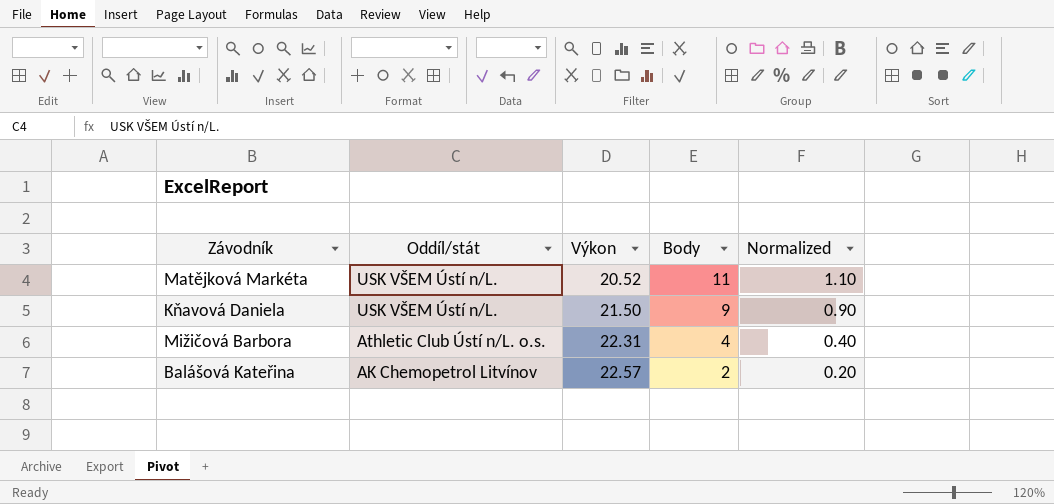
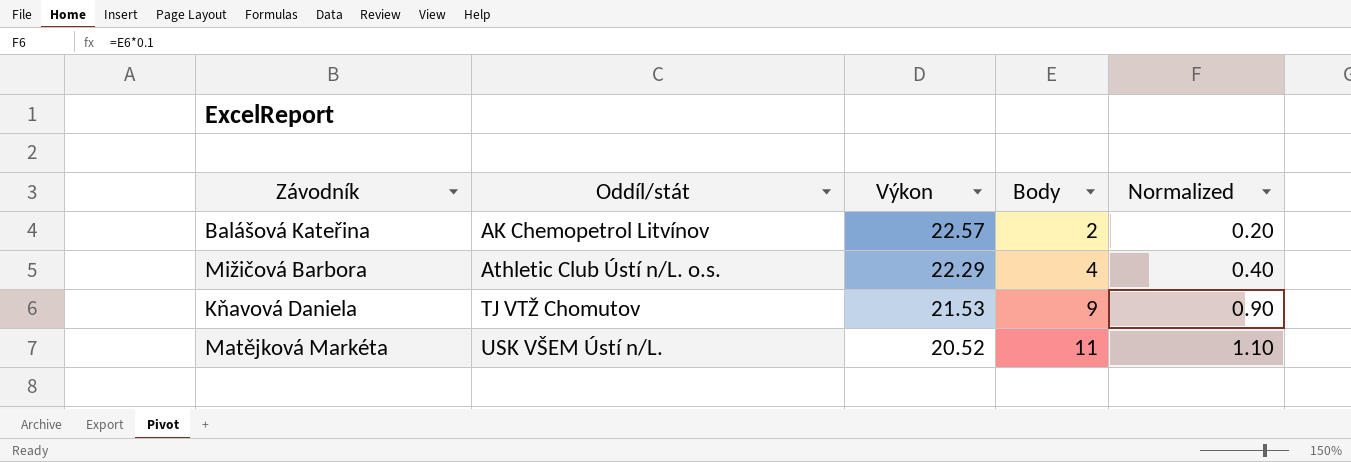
row order: Oddíl/stát descending -> Oddíl/stát ascending
Mižičová Barbora | Výkon: 22.31 -> 22.29
Kňavová Daniela | Oddíl/stát: USK VŠEM Ústí n/L. -> TJ VTŽ Chomutov
Kňavová Daniela | Výkon: 21.50 -> 21.53

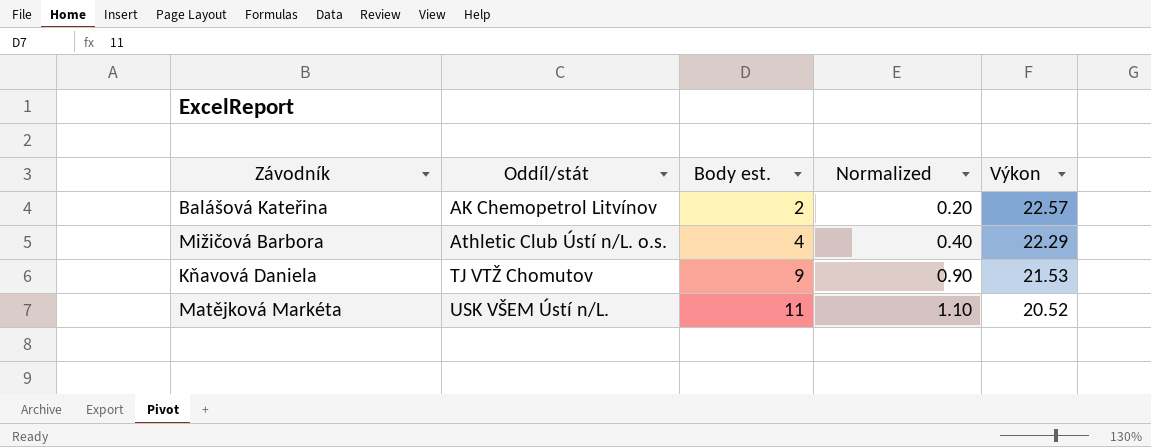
column name: Body -> Body est.
column Výkon | position: 3 -> 5

